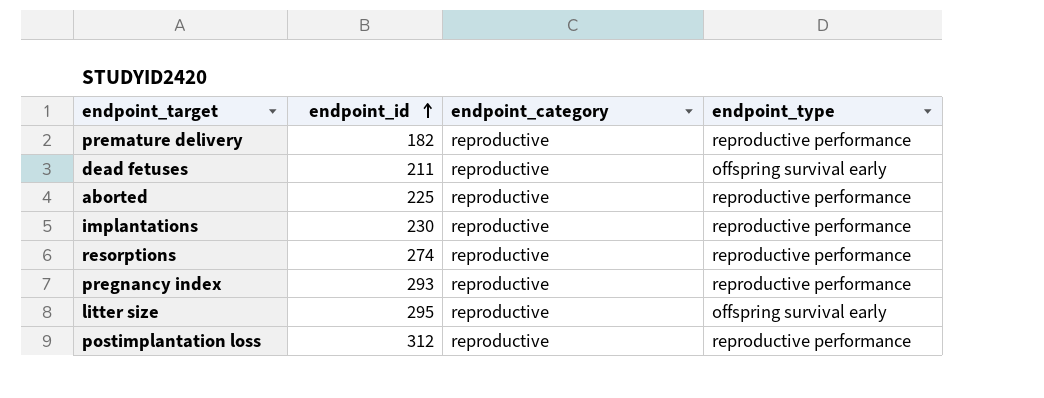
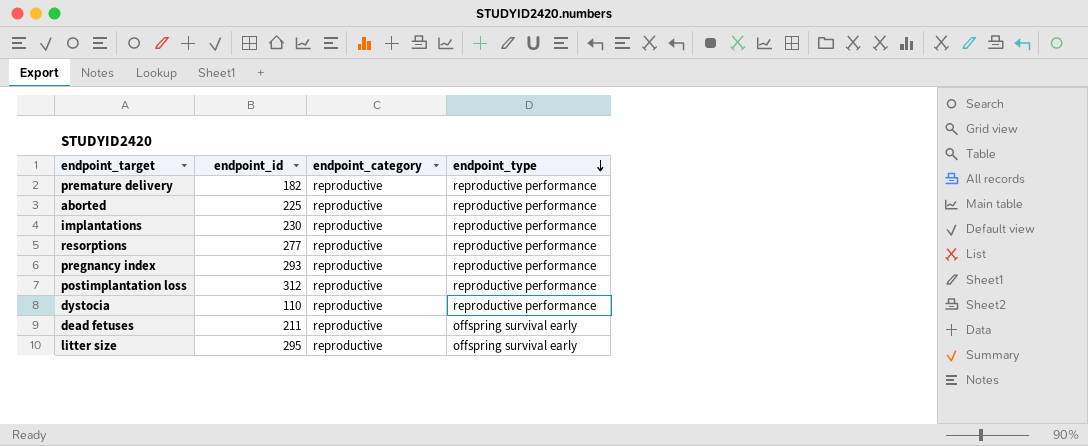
row order: endpoint_id ascending -> endpoint_type descending
resorptions | endpoint_id: 274 -> 277
row dystocia: none -> 110 | reproductive | reproductive performance

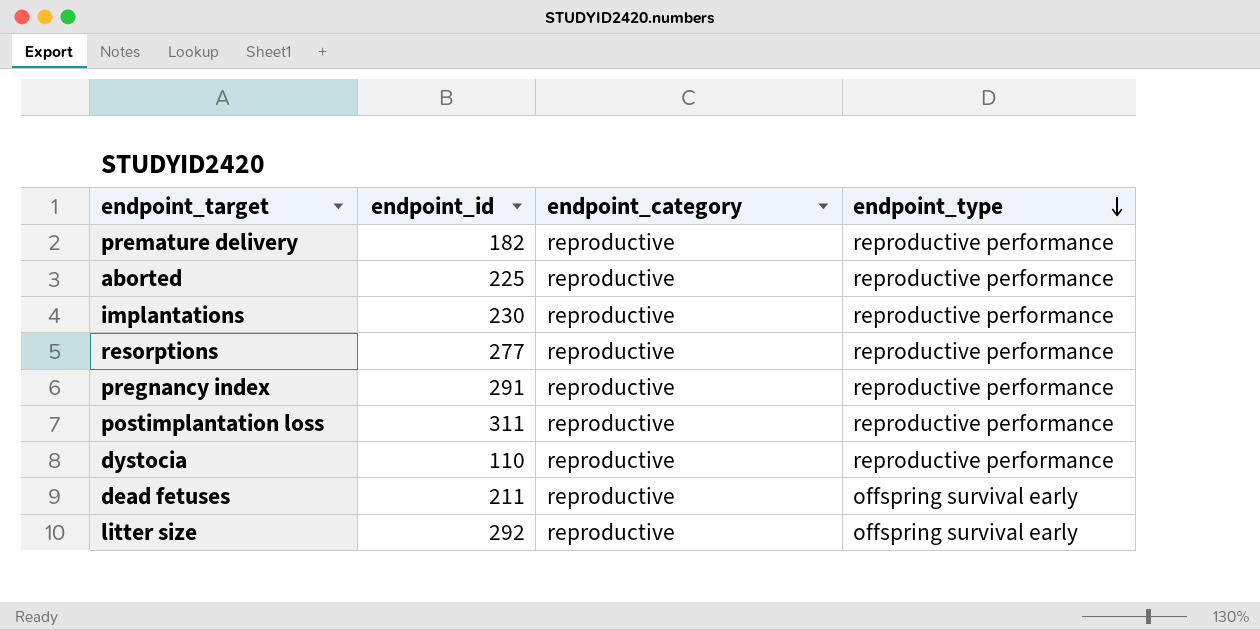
pregnancy index | endpoint_id: 293 -> 291
postimplantation loss | endpoint_id: 312 -> 311
litter size | endpoint_id: 295 -> 292

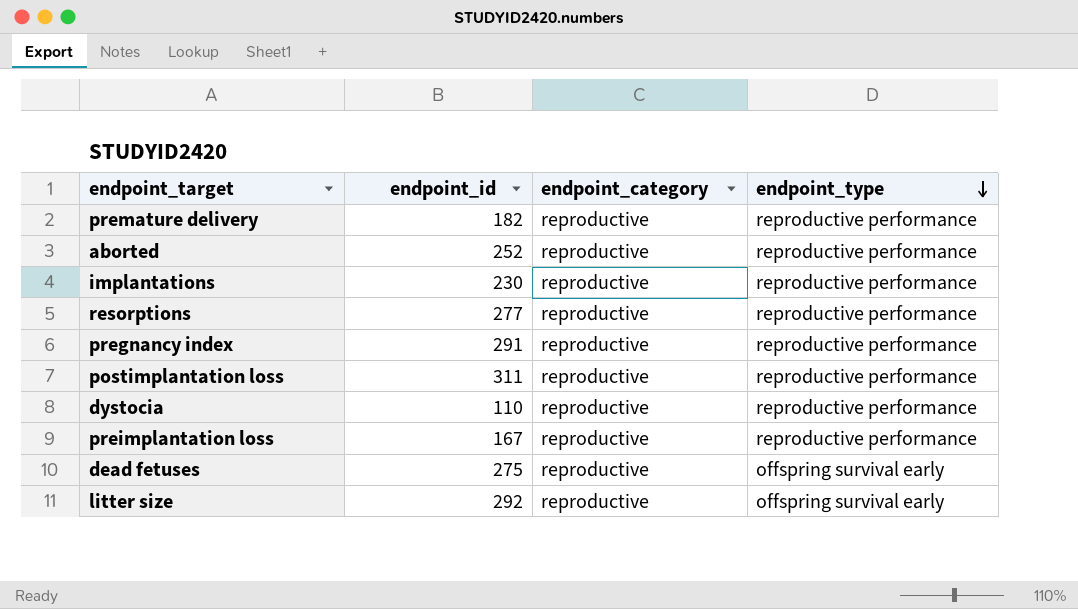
aborted | endpoint_id: 225 -> 252
row preimplantation loss: none -> 167 | reproductive | reproductive performance
dead fetuses | endpoint_id: 211 -> 275

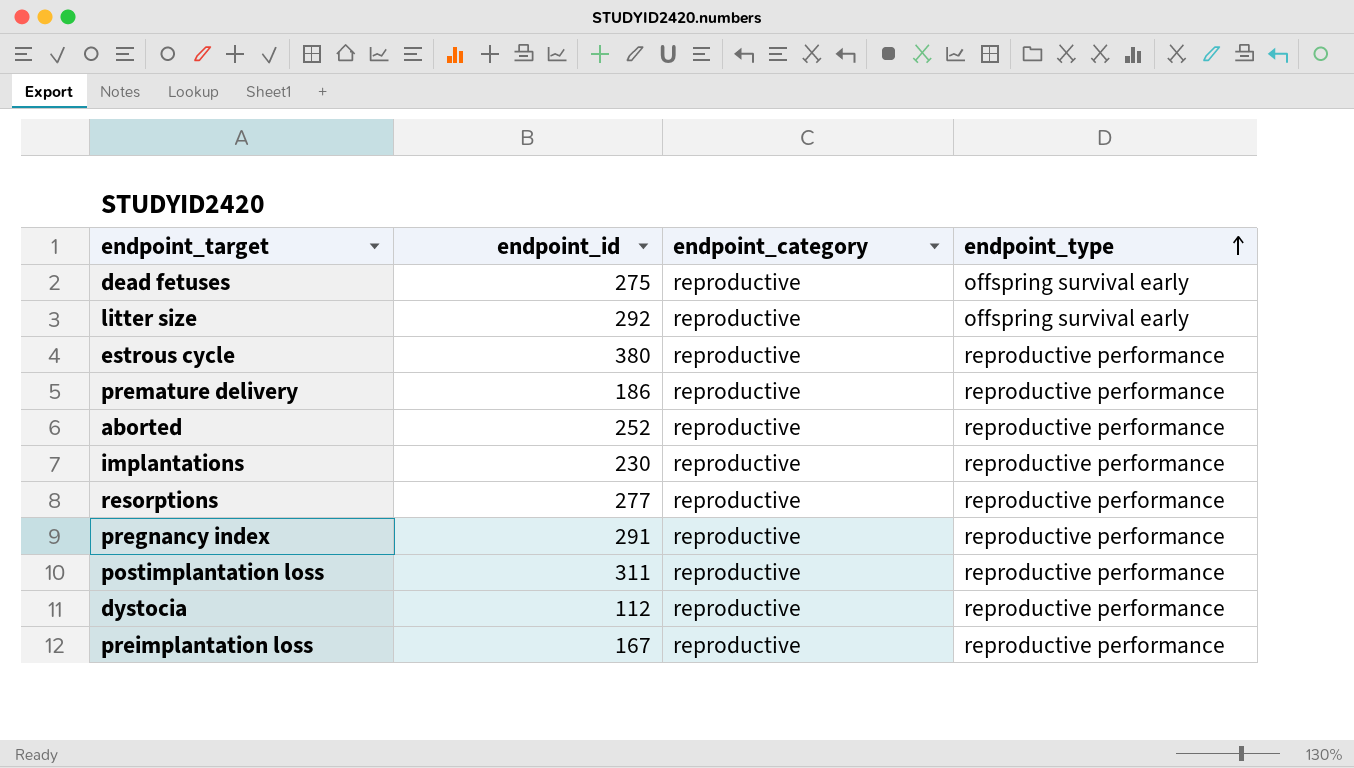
row order: endpoint_type descending -> endpoint_type ascending
row estrous cycle: none -> 380 | reproductive | reproductive performance
premature delivery | endpoint_id: 182 -> 186
dystocia | endpoint_id: 110 -> 112

